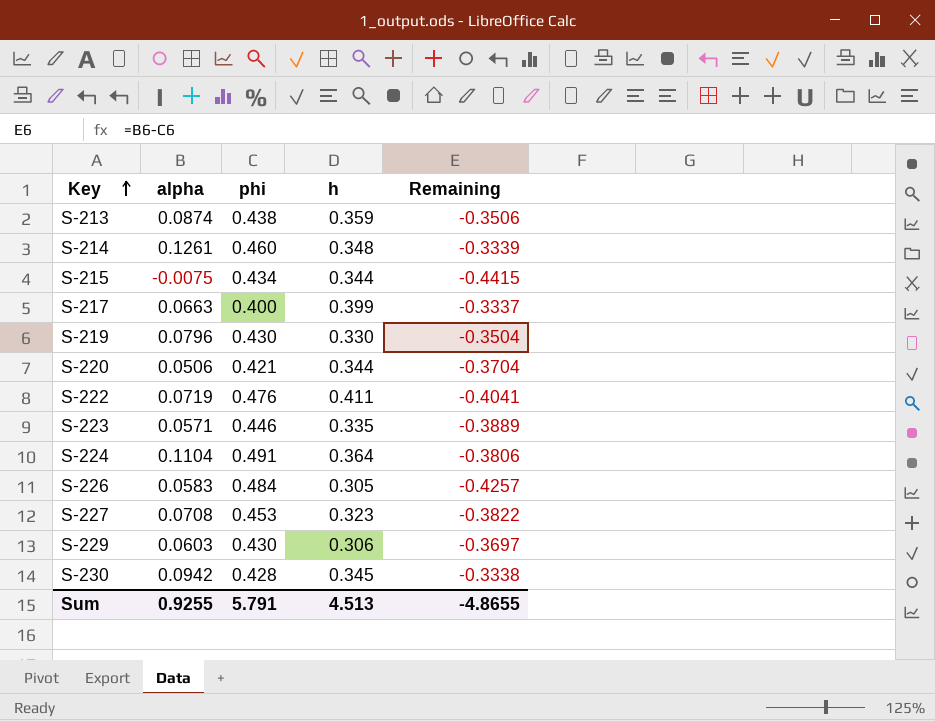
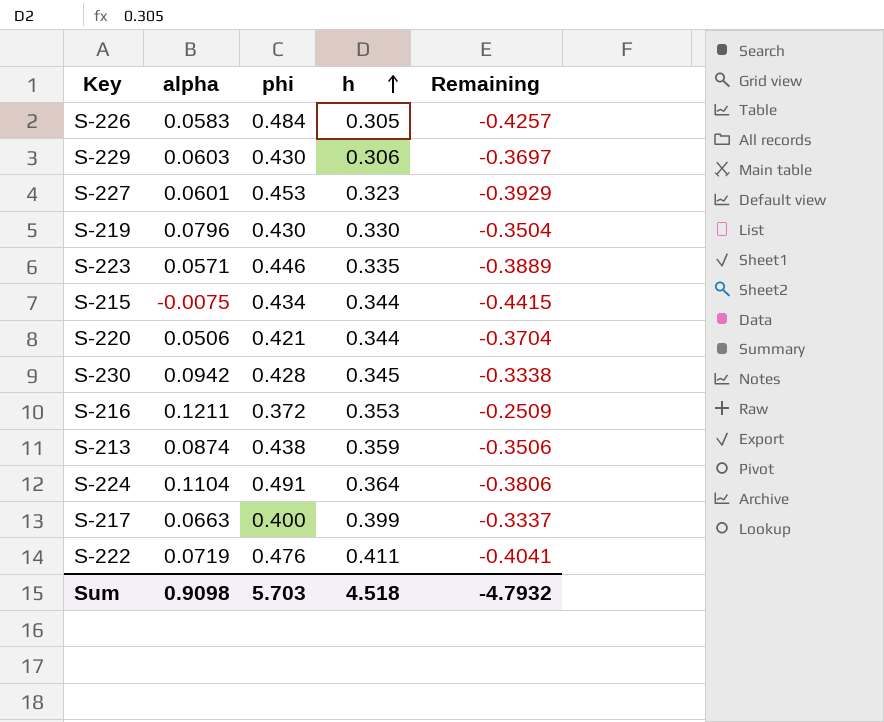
row order: Key ascending -> h ascending
row S-214: 0.1261 | 0.460 | 0.348 | -0.3339 -> none
S-227 | alpha: 0.0708 -> 0.0601
S-227 | Remaining: -0.3822 -> -0.3929
row S-216: none -> 0.1211 | 0.372 | 0.353 | -0.2509
Sum | alpha: 0.9255 -> 0.9098
Sum | phi: 5.791 -> 5.703
Sum | h: 4.513 -> 4.518
Sum | Remaining: -4.8655 -> -4.7932

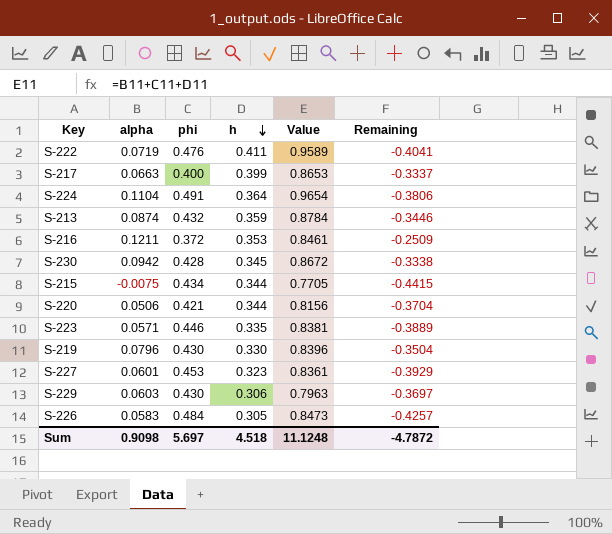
row order: h ascending -> h descending
column Value | formula: none -> [alpha] + [phi] + [h]
S-213 | phi: 0.438 -> 0.432
S-213 | Remaining: -0.3506 -> -0.3446
Sum | phi: 5.703 -> 5.697
Sum | Remaining: -4.7932 -> -4.7872

